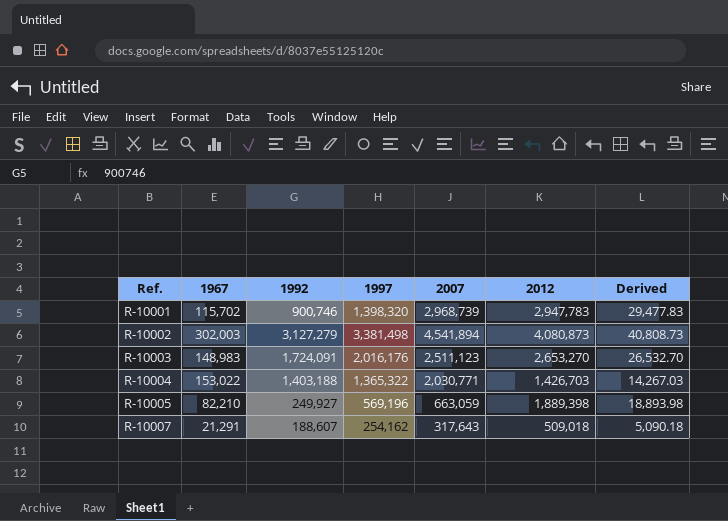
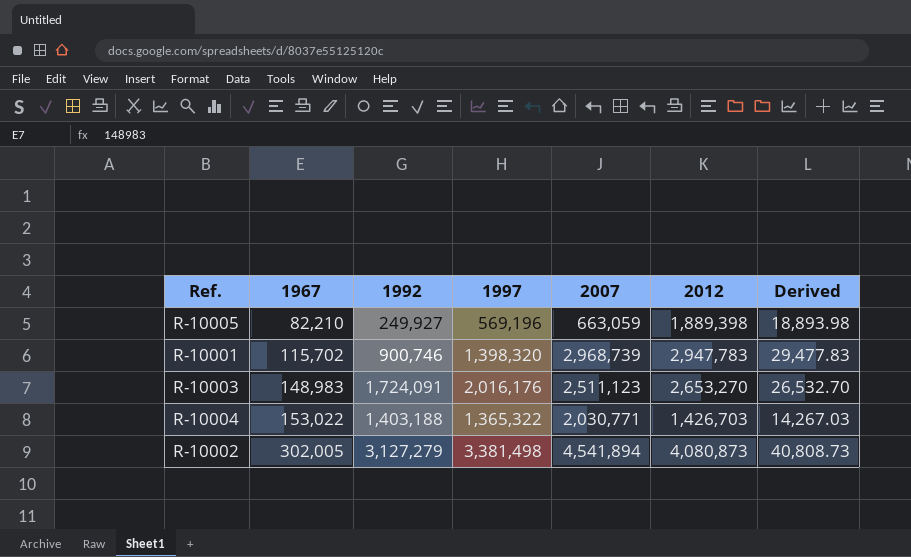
row order: Ref. ascending -> 1967 ascending
row R-10007: 21,291 | 188,607 | 254,162 | 317,643 | 509,018 | 5,090.18 -> none
R-10002 | 1967: 302,003 -> 302,005

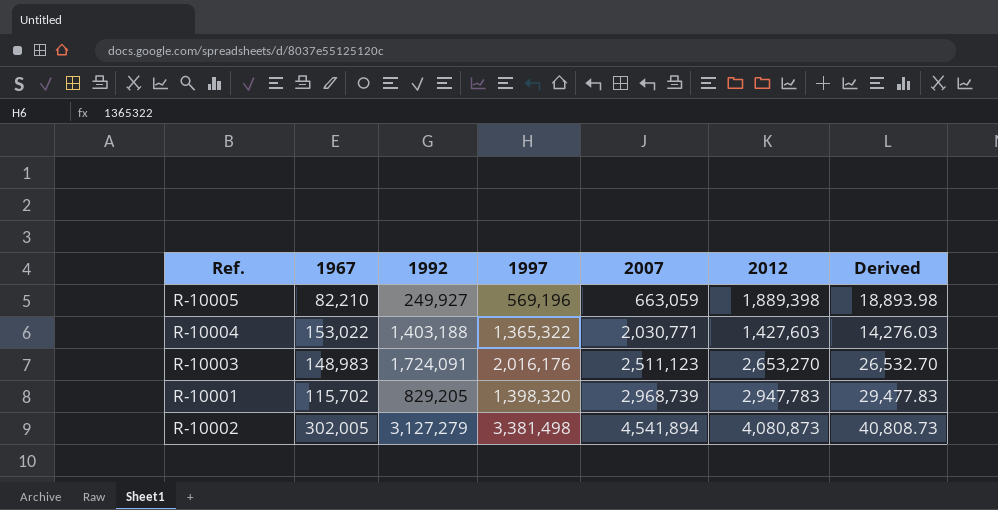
row order: 1967 ascending -> 2007 ascending
R-10004 | 2012: 1,426,703 -> 1,427,603
R-10004 | Derived: 14,267.03 -> 14,276.03
R-10001 | 1992: 900,746 -> 829,205

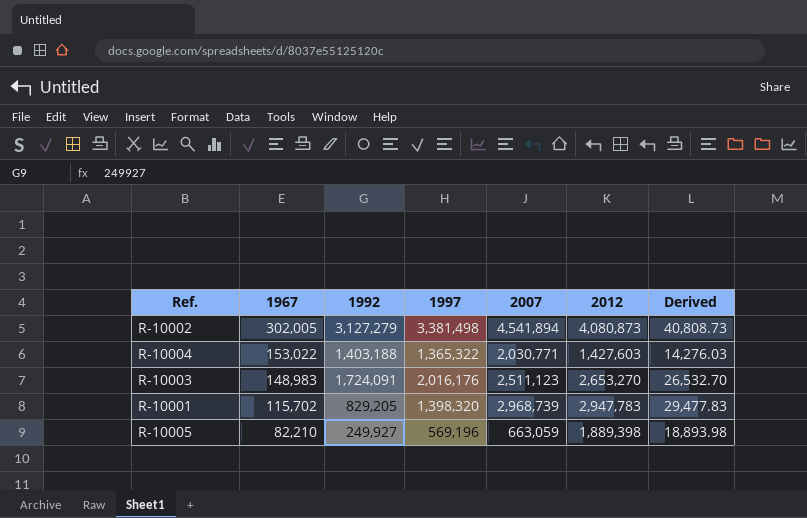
row order: 2007 ascending -> 1967 descending

